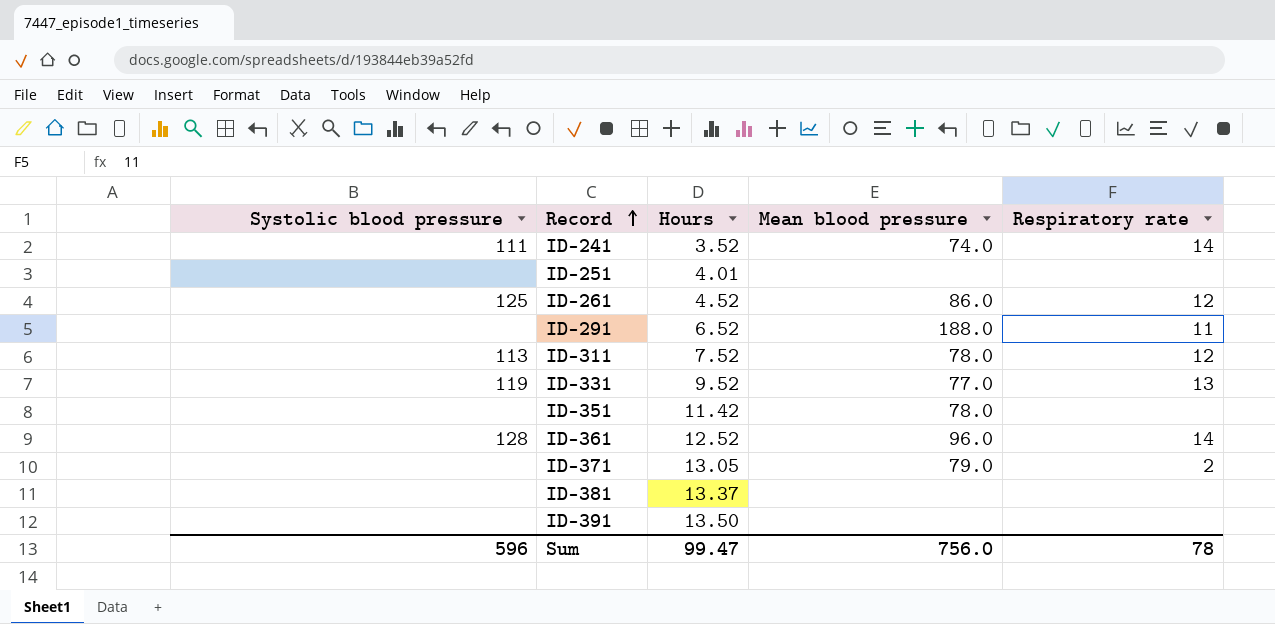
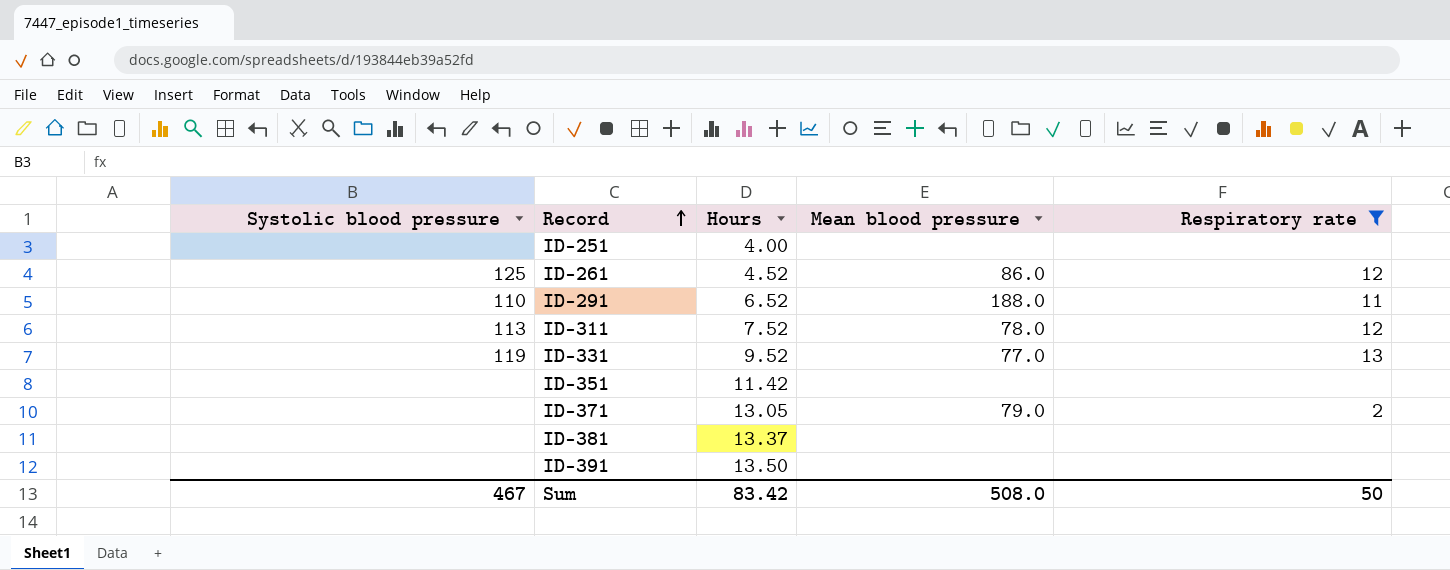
filter: none -> Respiratory rate != 14
ID-251 | Hours: 4.01 -> 4.00
ID-291 | Systolic blood pressure: none -> 110
ID-351 | Mean blood pressure: 78.0 -> none
Sum | Systolic blood pressure: 596 -> 467
Sum | Hours: 99.47 -> 83.42
Sum | Mean blood pressure: 756.0 -> 508.0
Sum | Respiratory rate: 78 -> 50

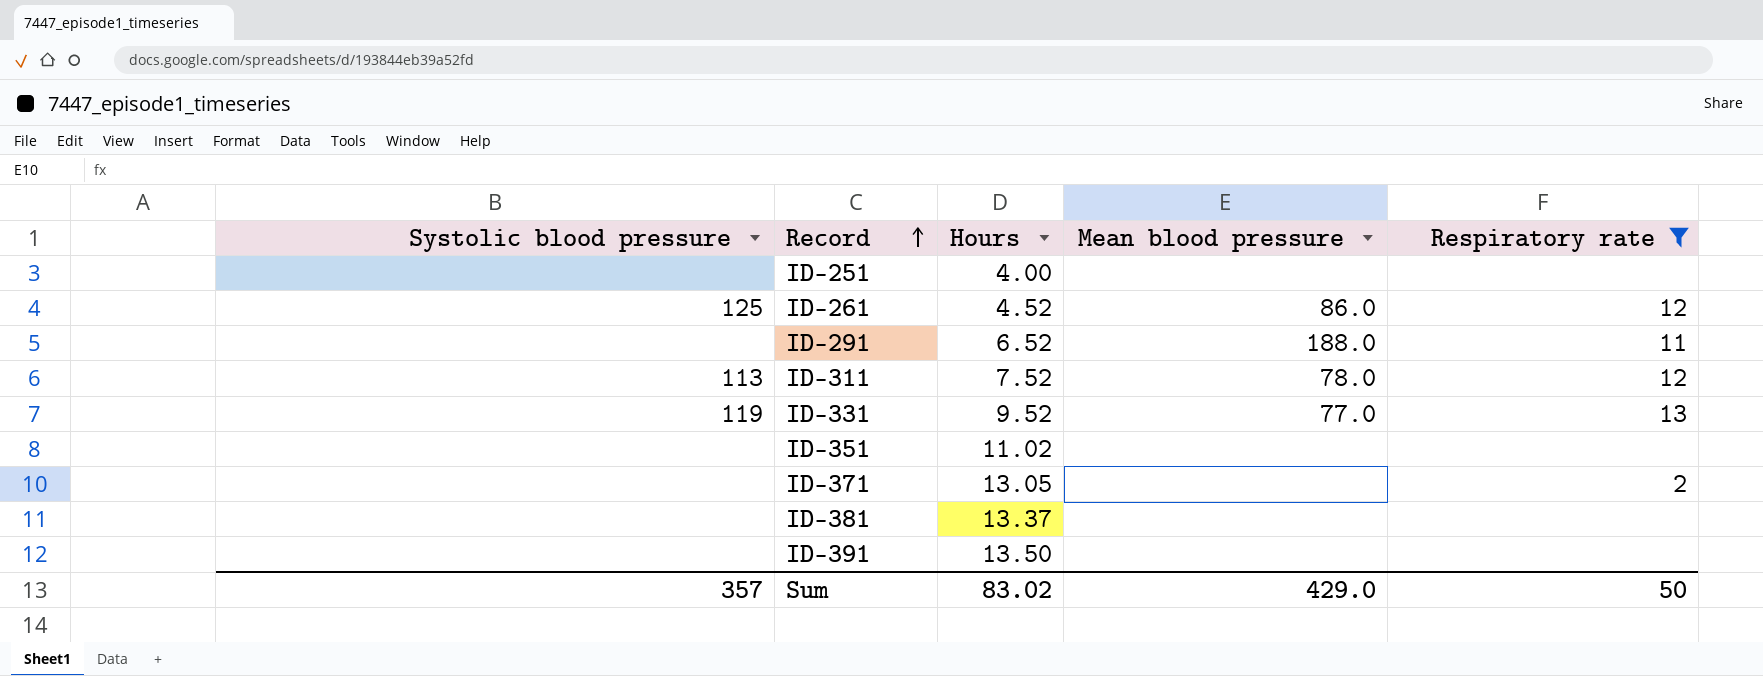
ID-291 | Systolic blood pressure: 110 -> none
ID-351 | Hours: 11.42 -> 11.02
ID-371 | Mean blood pressure: 79.0 -> none
Sum | Systolic blood pressure: 467 -> 357
Sum | Hours: 83.42 -> 83.02
Sum | Mean blood pressure: 508.0 -> 429.0

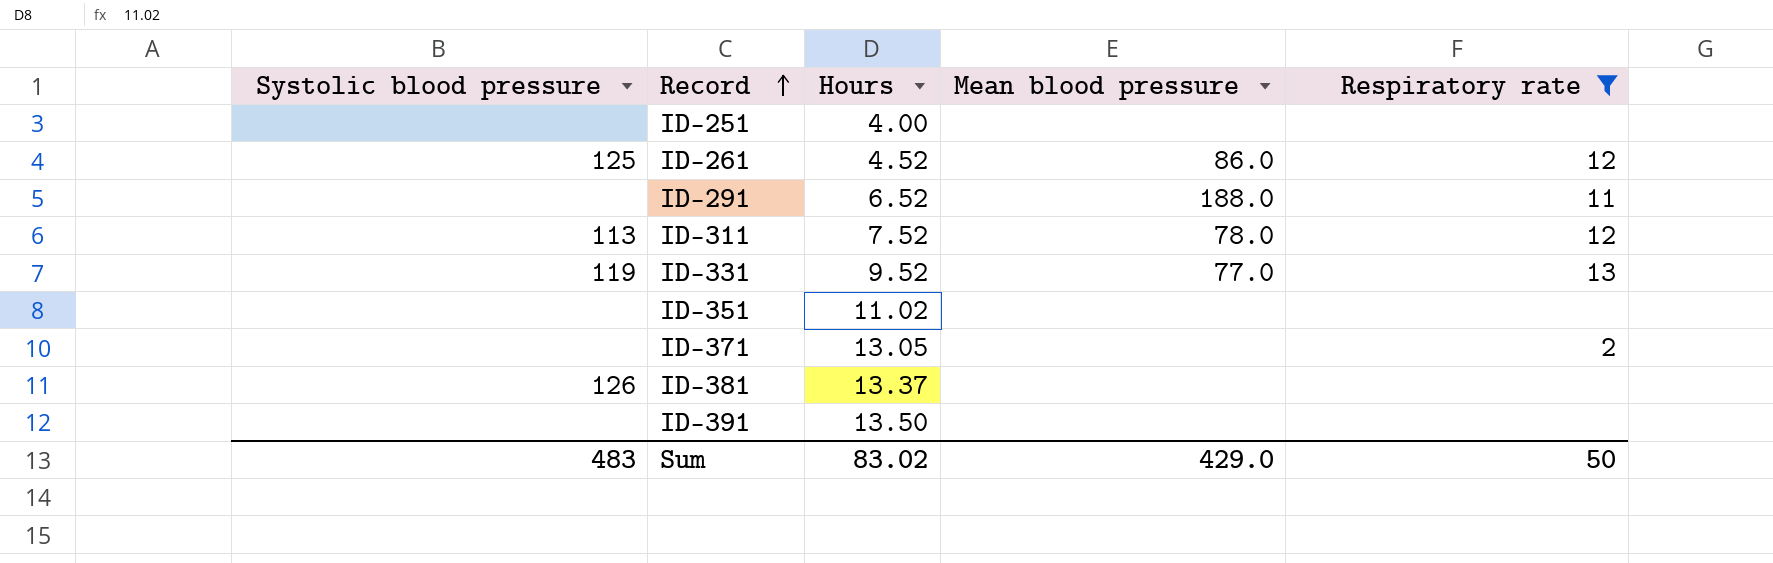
ID-381 | Systolic blood pressure: none -> 126
Sum | Systolic blood pressure: 357 -> 483

